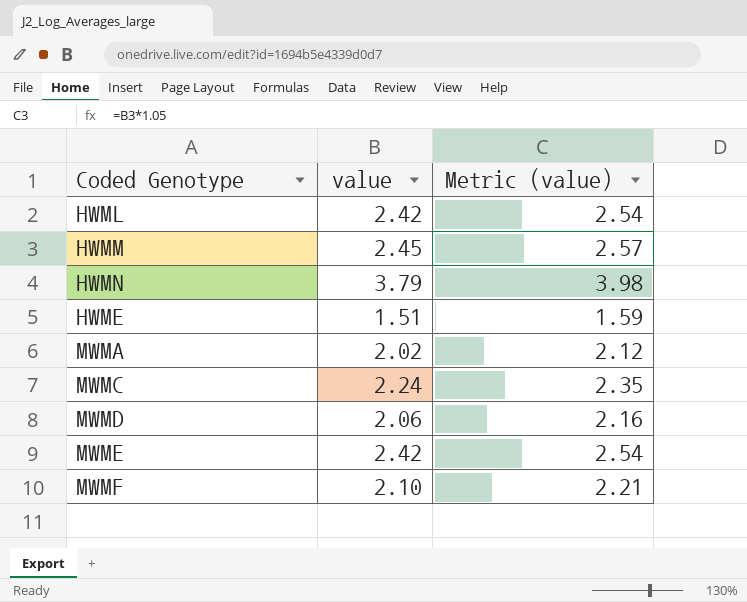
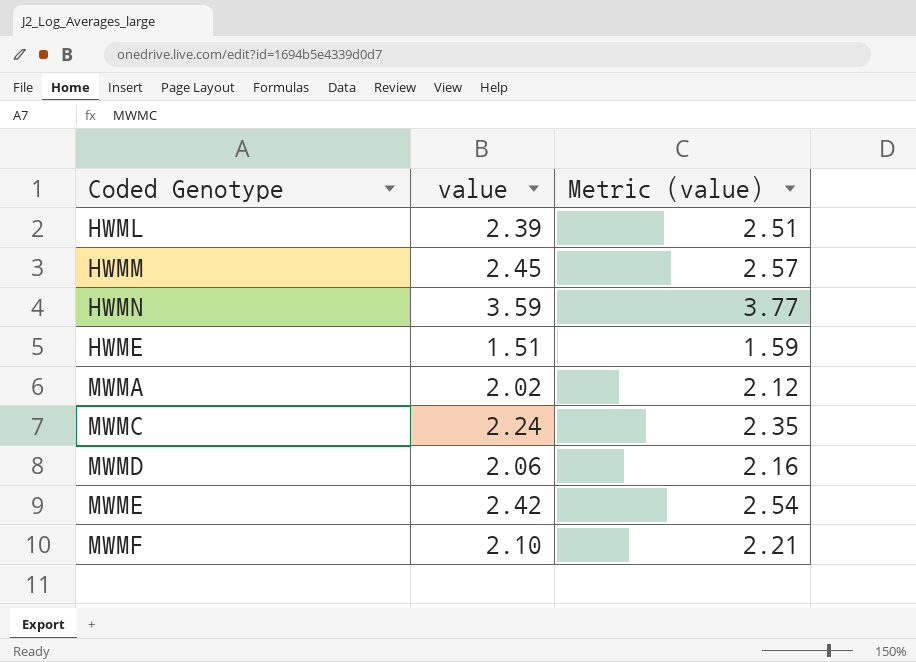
HWML | value: 2.42 -> 2.39
HWML | Metric (value): 2.54 -> 2.51
HWMN | value: 3.79 -> 3.59
HWMN | Metric (value): 3.98 -> 3.77

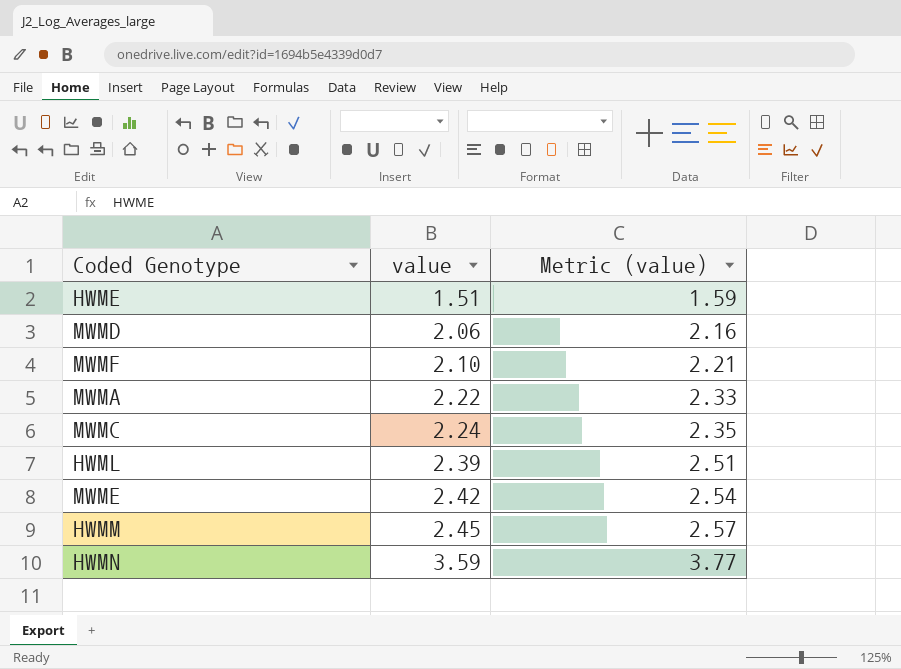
row order: none -> value ascending
MWMA | value: 2.02 -> 2.22
MWMA | Metric (value): 2.12 -> 2.33

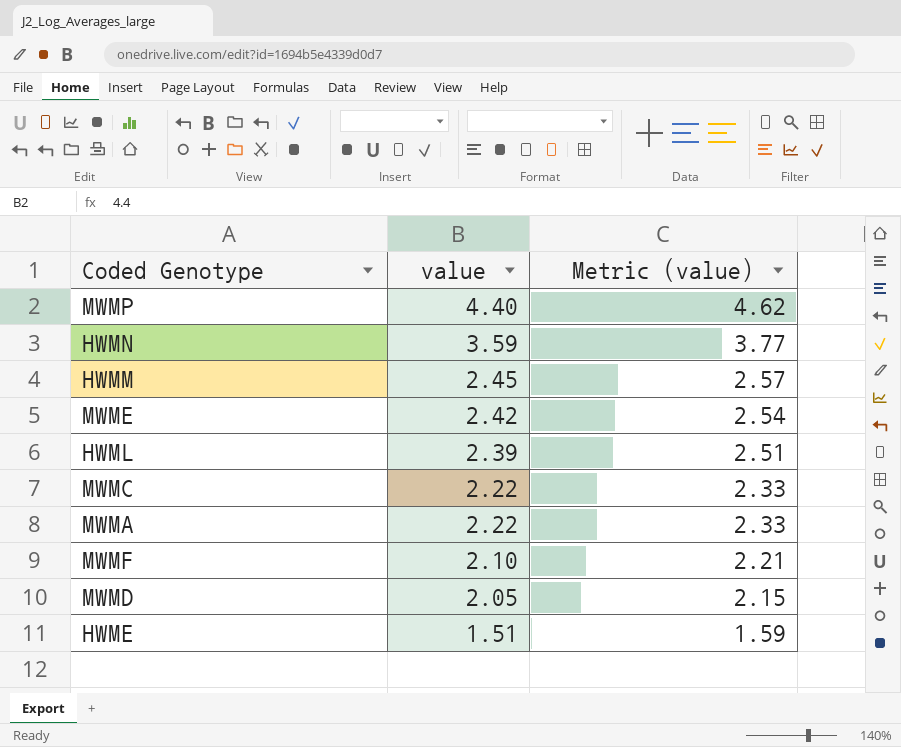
row order: value ascending -> value descending
row MWMP: none -> 4.40 | 4.62
MWMC | value: 2.24 -> 2.22
MWMC | Metric (value): 2.35 -> 2.33
MWMD | value: 2.06 -> 2.05
MWMD | Metric (value): 2.16 -> 2.15

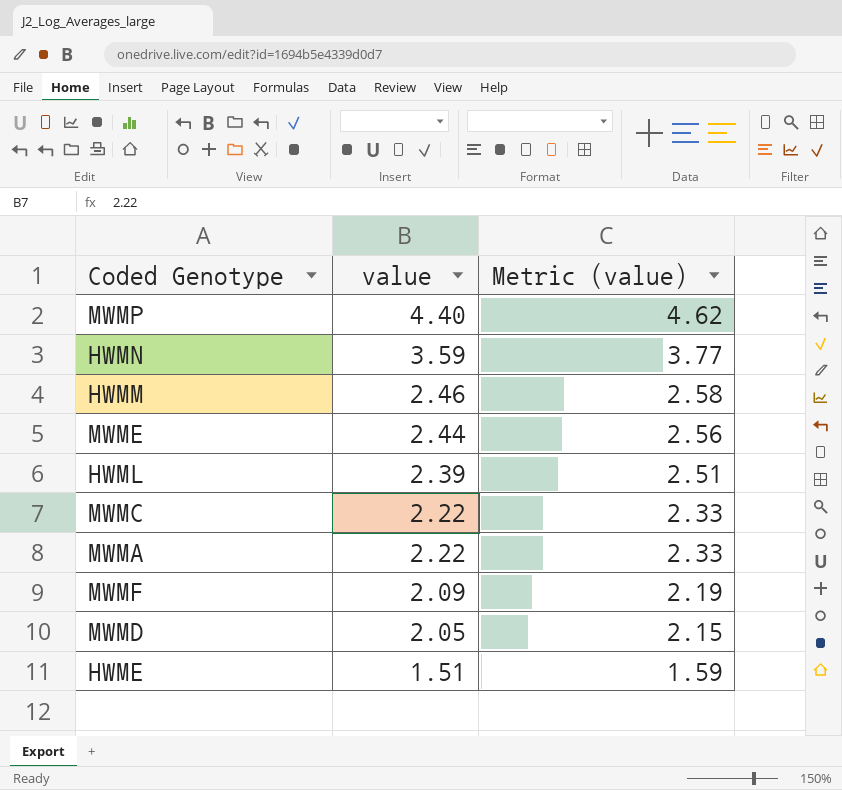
HWMM | value: 2.45 -> 2.46
HWMM | Metric (value): 2.57 -> 2.58
MWME | value: 2.42 -> 2.44
MWME | Metric (value): 2.54 -> 2.56
MWMF | value: 2.10 -> 2.09
MWMF | Metric (value): 2.21 -> 2.19

